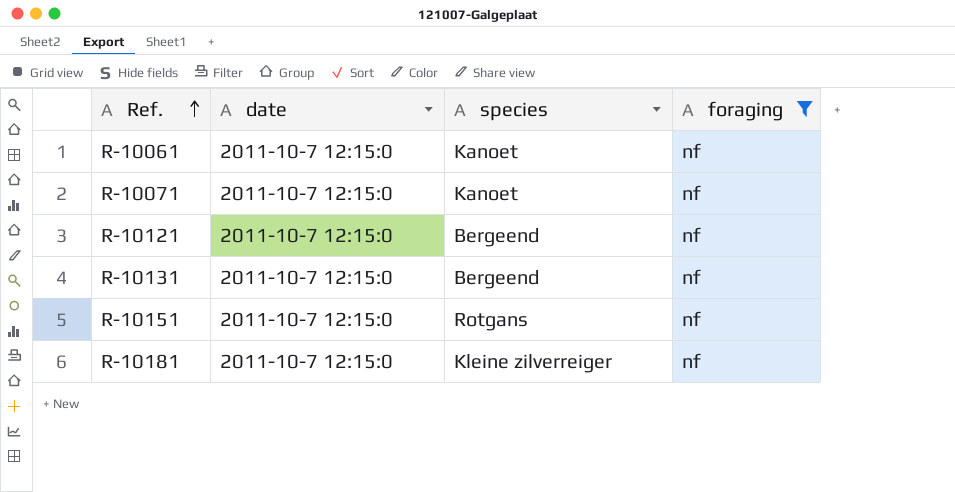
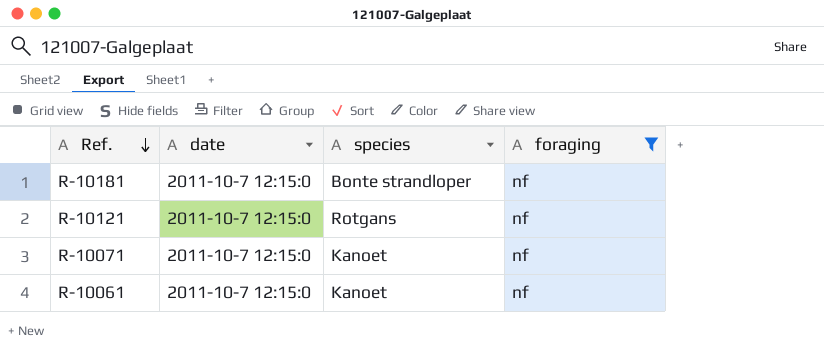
row order: Ref. ascending -> Ref. descending
row R-10131: 2011-10-7 12:15:0 | Bergeend | nf -> none
row R-10151: 2011-10-7 12:15:0 | Rotgans | nf -> none
R-10181 | species: Kleine zilverreiger -> Bonte strandloper
R-10121 | species: Bergeend -> Rotgans

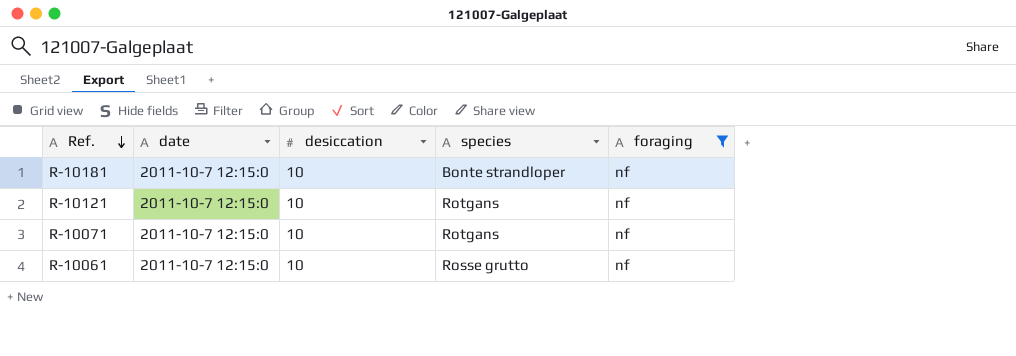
column desiccation | position: none -> 3
R-10071 | species: Kanoet -> Rotgans
R-10061 | species: Kanoet -> Rosse grutto

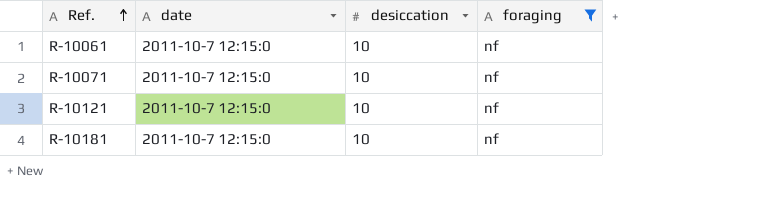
row order: Ref. descending -> Ref. ascending
column species | position: 4 -> none

